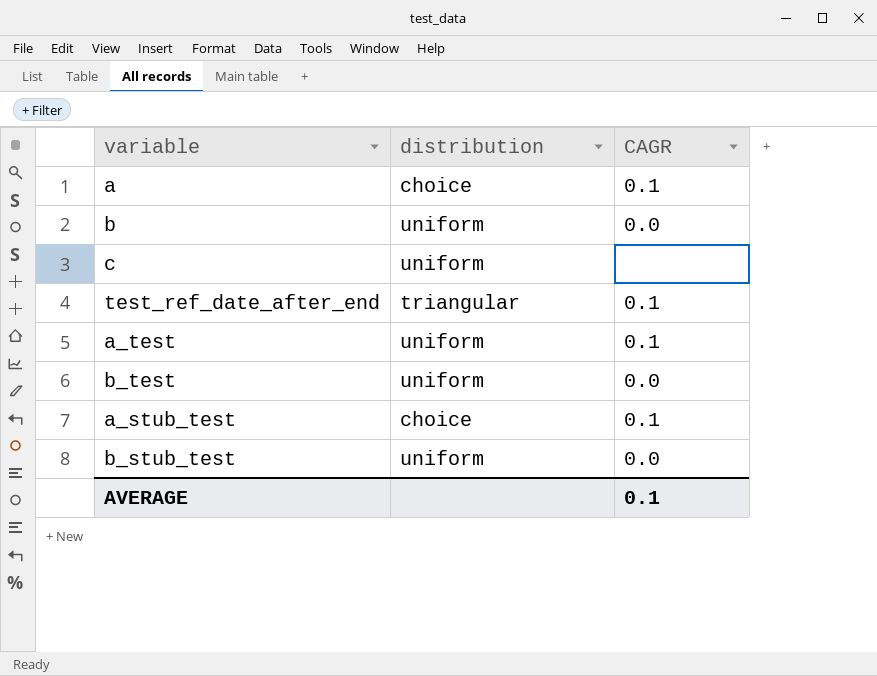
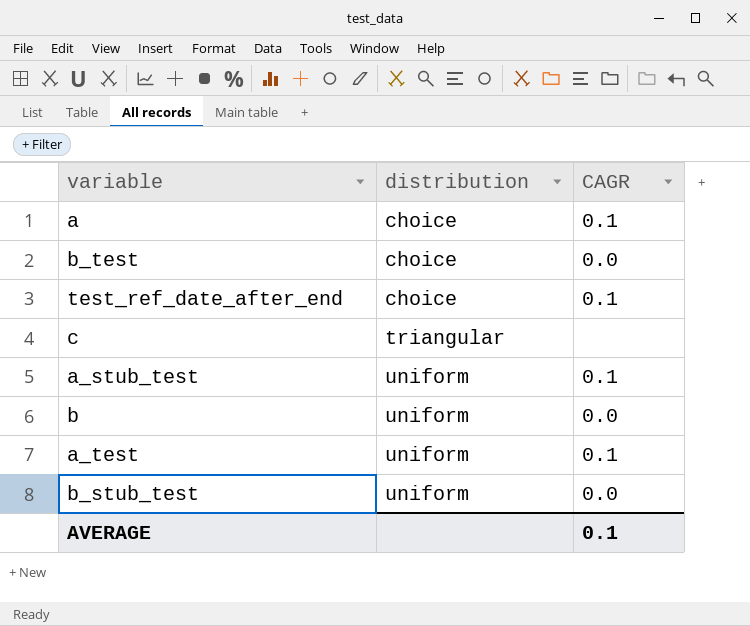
row order: none -> distribution ascending
b_test | distribution: uniform -> choice
test_ref_date_after_end | distribution: triangular -> choice
c | distribution: uniform -> triangular
a_stub_test | distribution: choice -> uniform

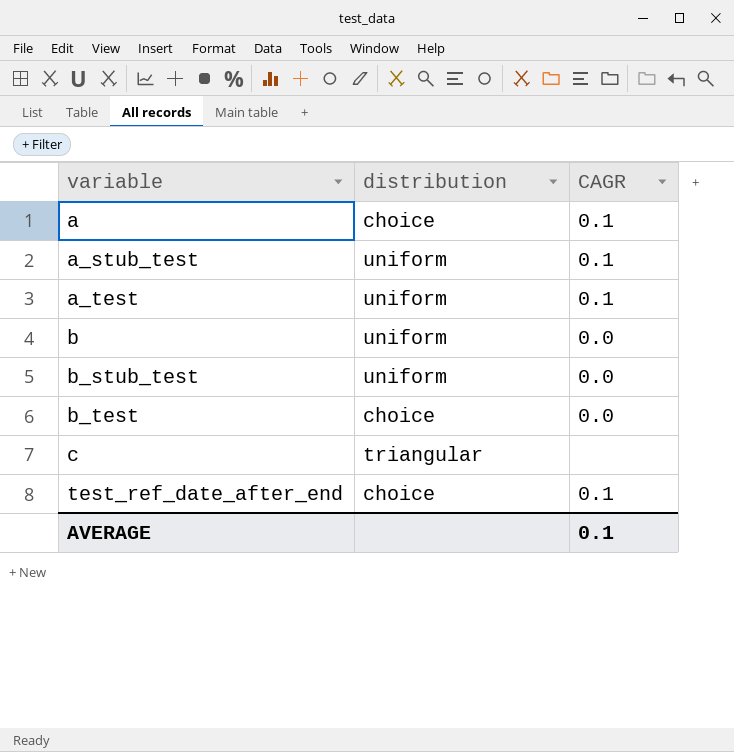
row order: distribution ascending -> variable ascending

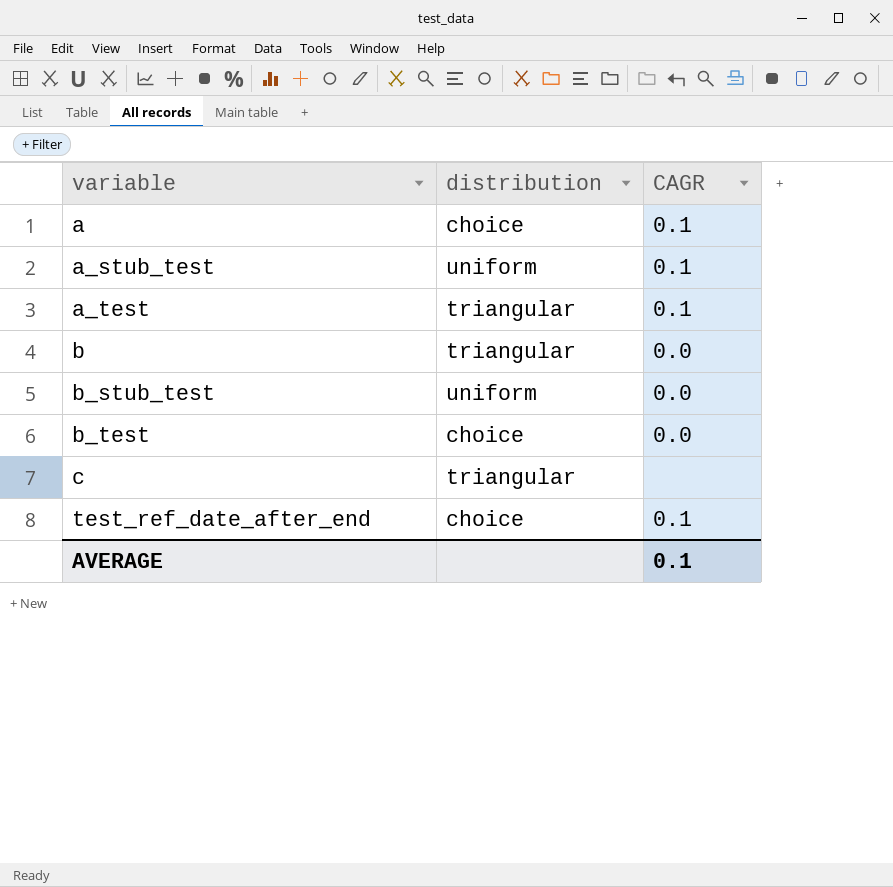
a_test | distribution: uniform -> triangular
b | distribution: uniform -> triangular

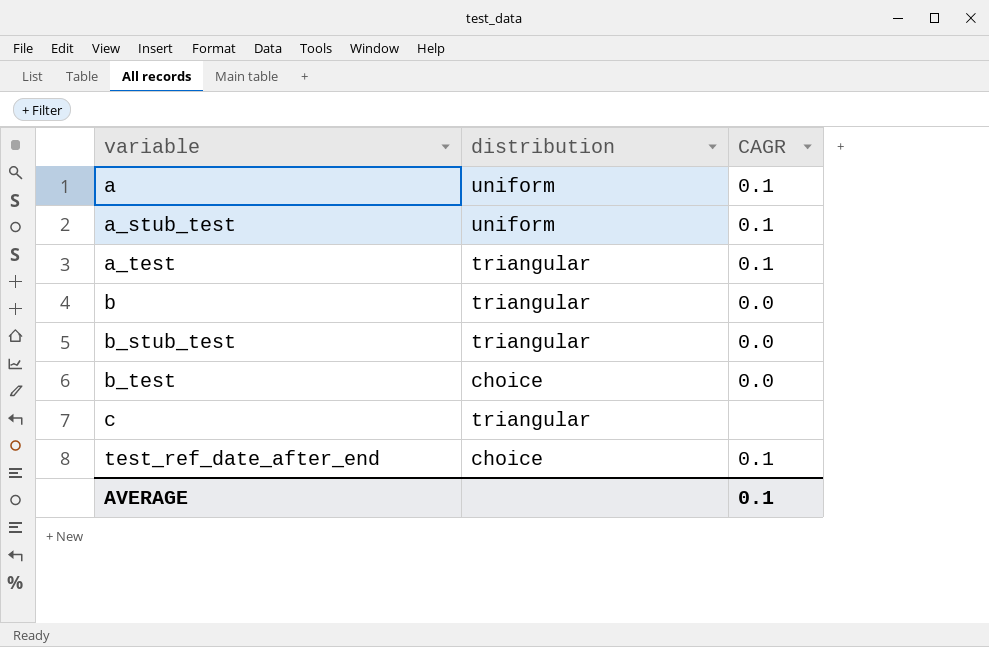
a | distribution: choice -> uniform
b_stub_test | distribution: uniform -> triangular

